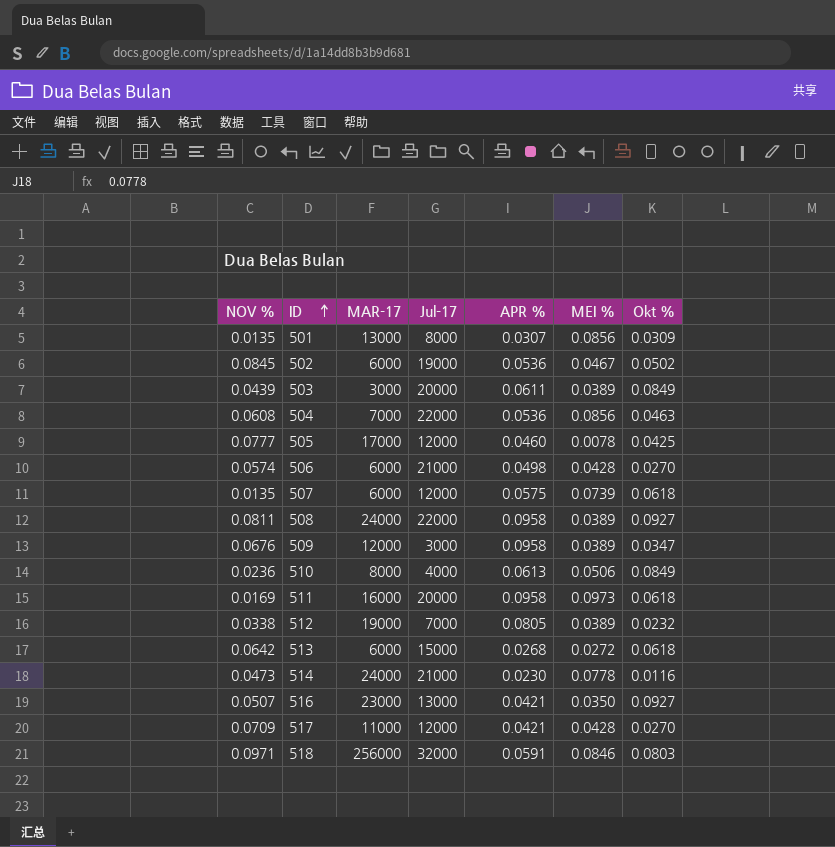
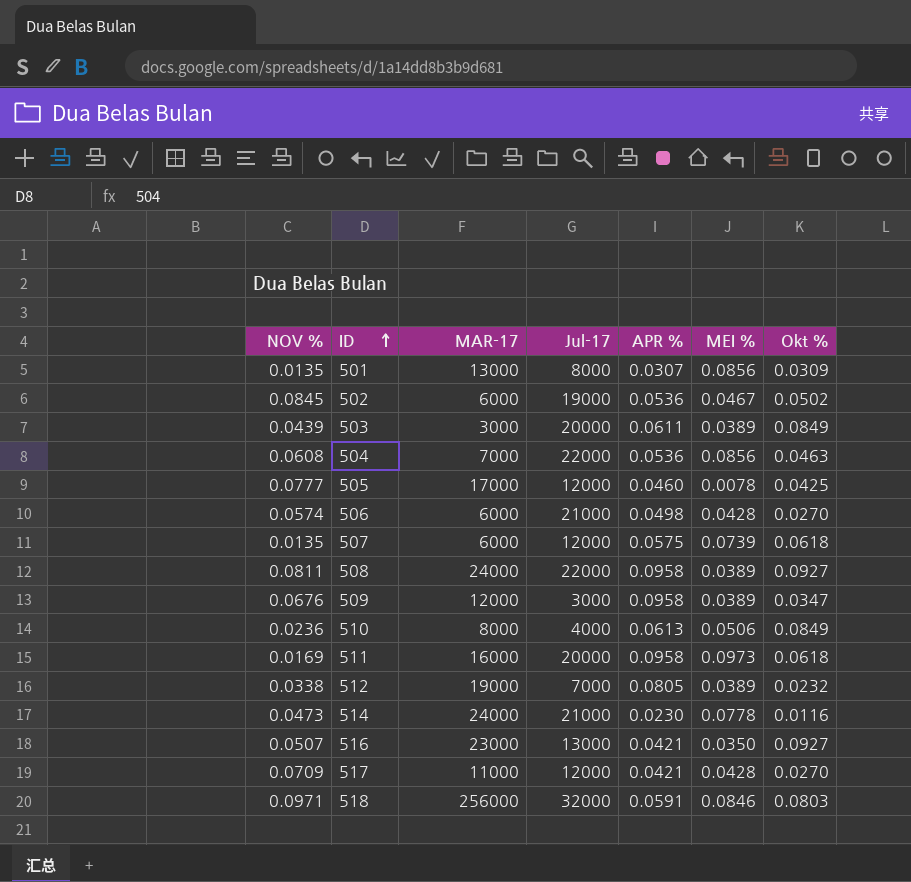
row 513: 0.0642 | 6000 | 15000 | 0.0268 | 0.0272 | 0.0618 -> none

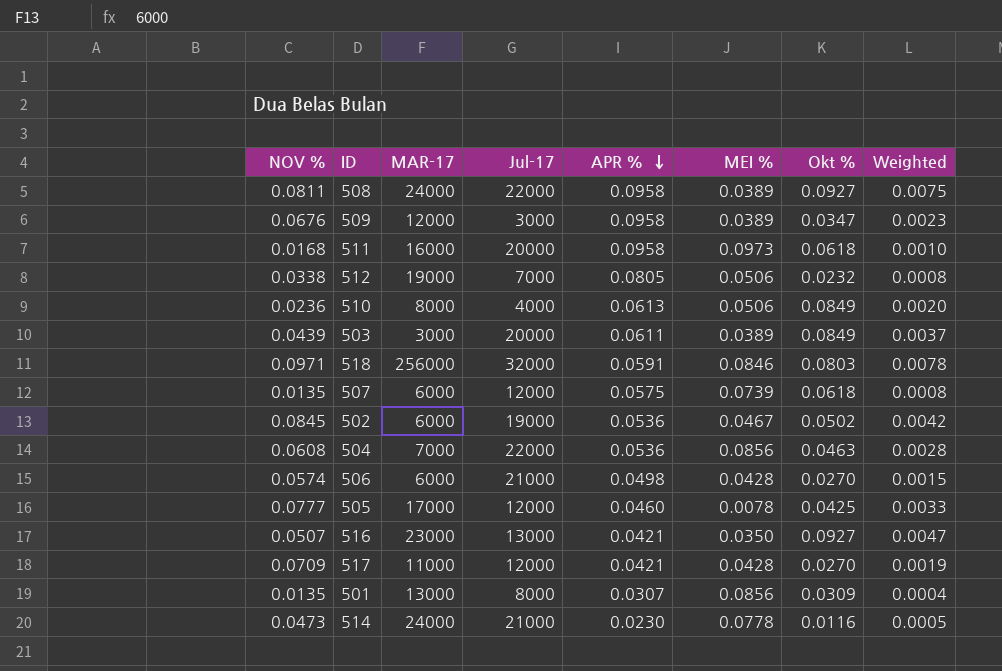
row order: ID ascending -> APR % descending
column Weighted | formula: none -> [NOV %] * [Okt %]
511 | NOV %: 0.0169 -> 0.0168
512 | MEI %: 0.0389 -> 0.0506

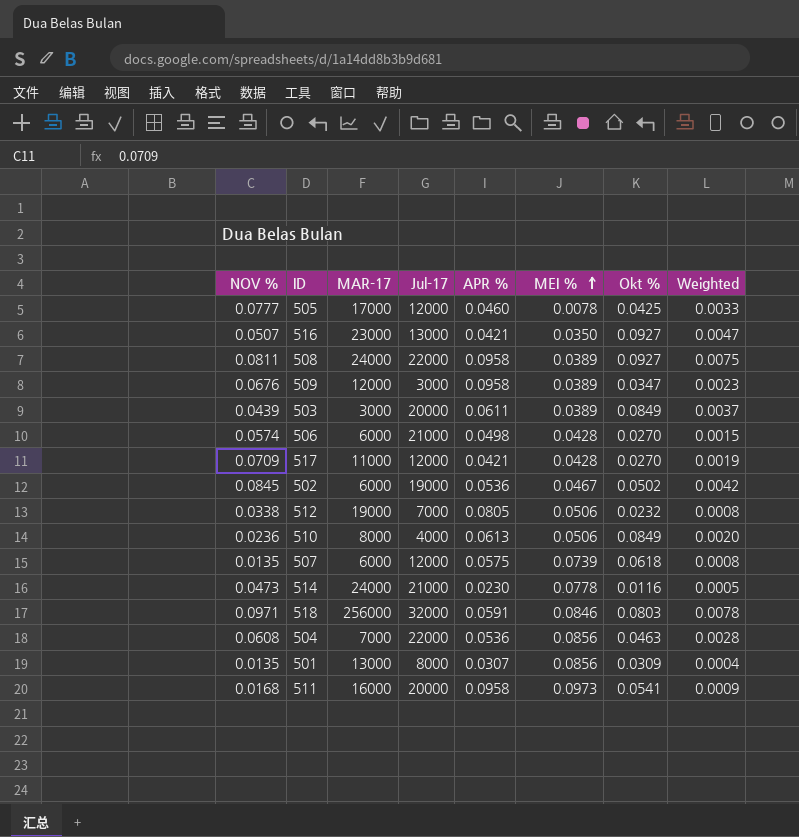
row order: APR % descending -> MEI % ascending
511 | Okt %: 0.0618 -> 0.0541
511 | Weighted: 0.0010 -> 0.0009

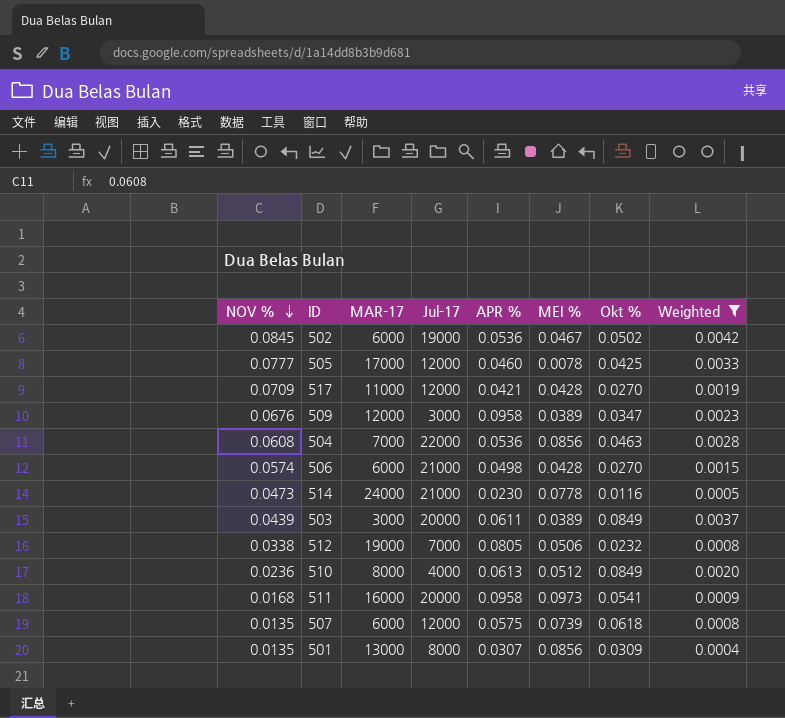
filter: none -> Weighted <= 0.0042
row order: MEI % ascending -> NOV % descending
510 | MEI %: 0.0506 -> 0.0512

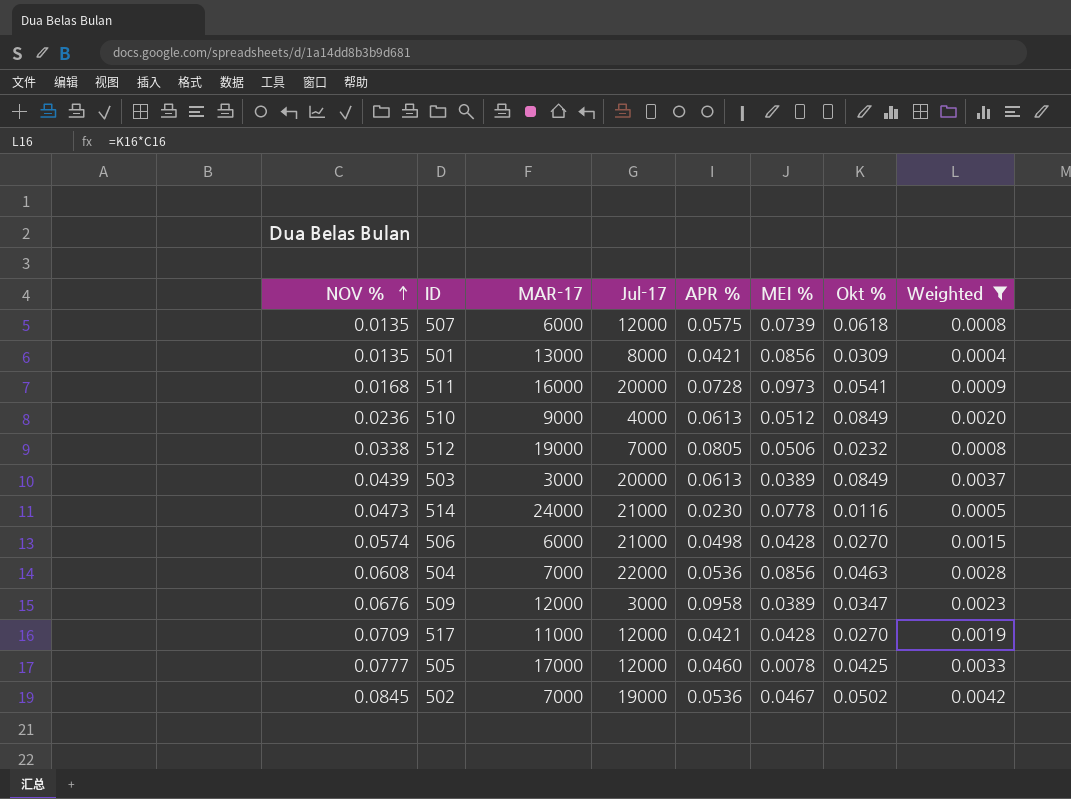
row order: NOV % descending -> NOV % ascending
501 | APR %: 0.0307 -> 0.0421
511 | APR %: 0.0958 -> 0.0728
510 | MAR-17: 8000 -> 9000
503 | APR %: 0.0611 -> 0.0613
502 | MAR-17: 6000 -> 7000

